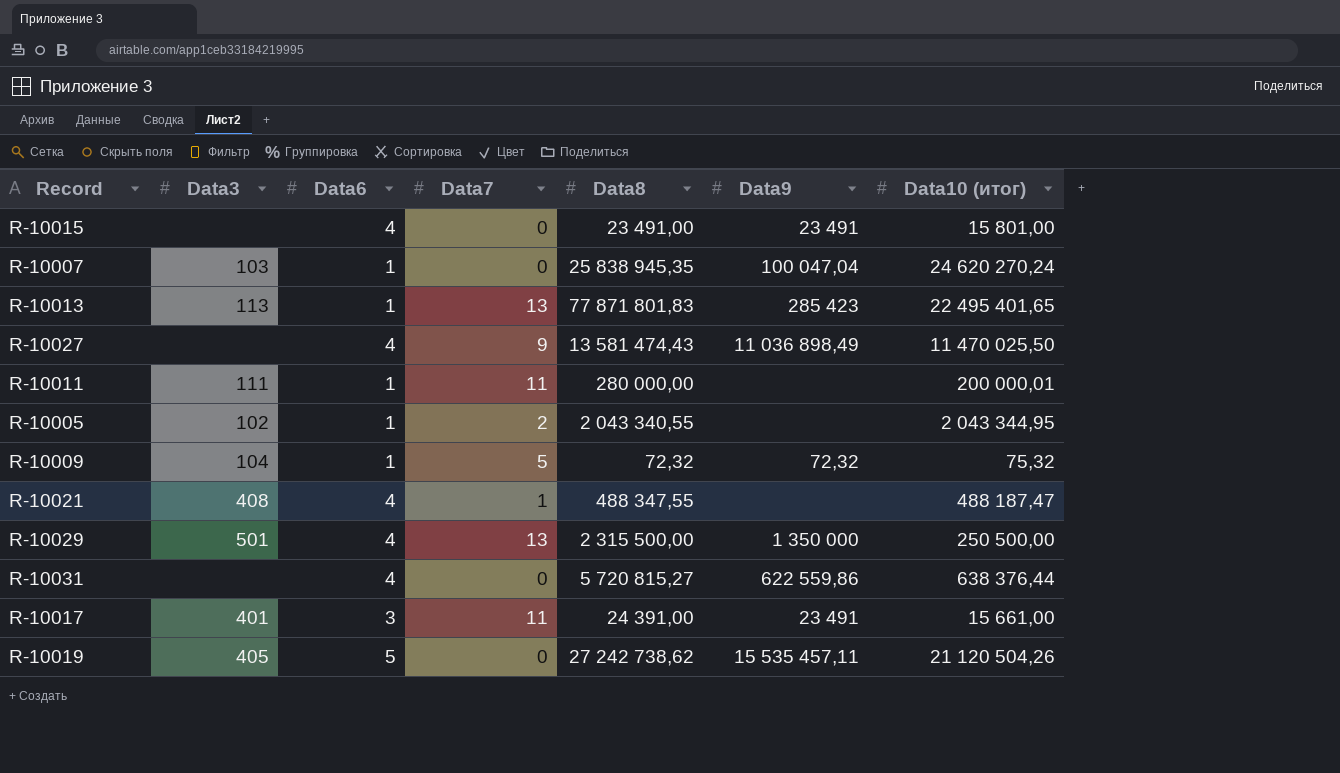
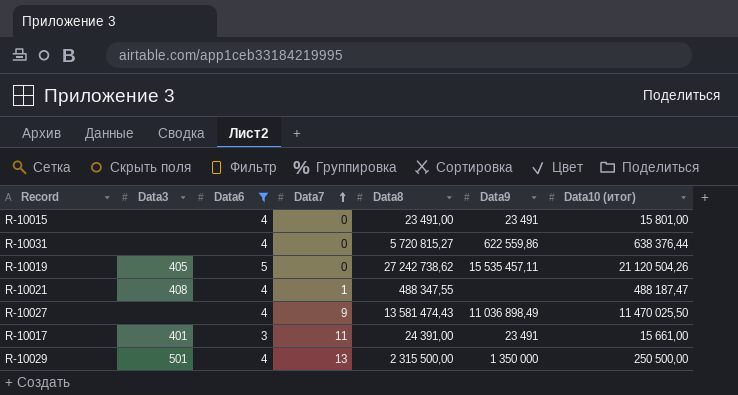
filter: none -> Data6 != 1
row order: none -> Data7 ascending

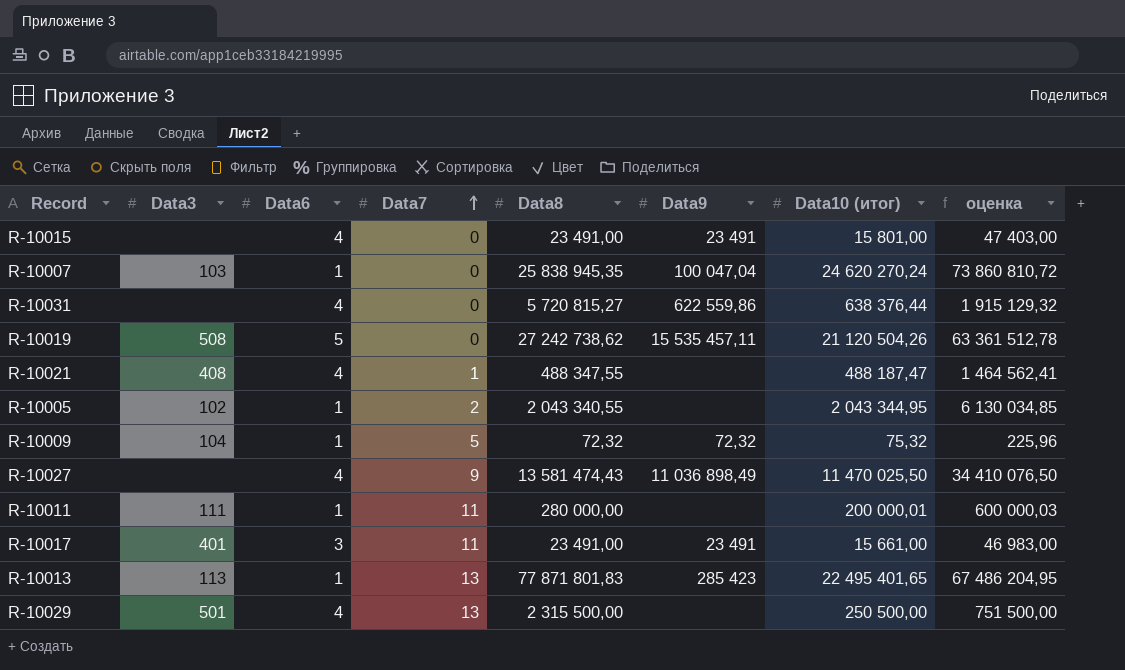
filter: Data6 != 1 -> none
column оценка | formula: none -> [Data10 (итог)] * 3
R-10019 | Data3: 405 -> 508
R-10017 | Data8: 24 391,00 -> 23 491,00
R-10029 | Data9: 1 350 000 -> none

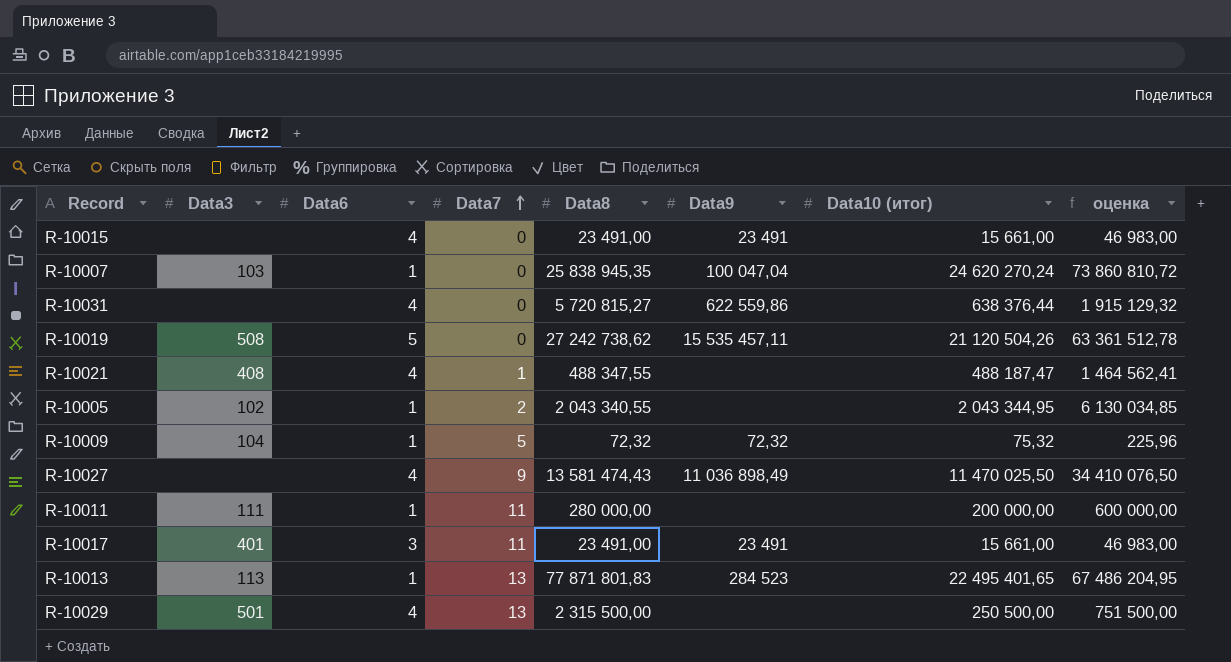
R-10015 | Data10 (итог): 15 801,00 -> 15 661,00
R-10015 | оценка: 47 403,00 -> 46 983,00
R-10011 | Data10 (итог): 200 000,01 -> 200 000,00
R-10011 | оценка: 600 000,03 -> 600 000,00
R-10013 | Data9: 285 423 -> 284 523

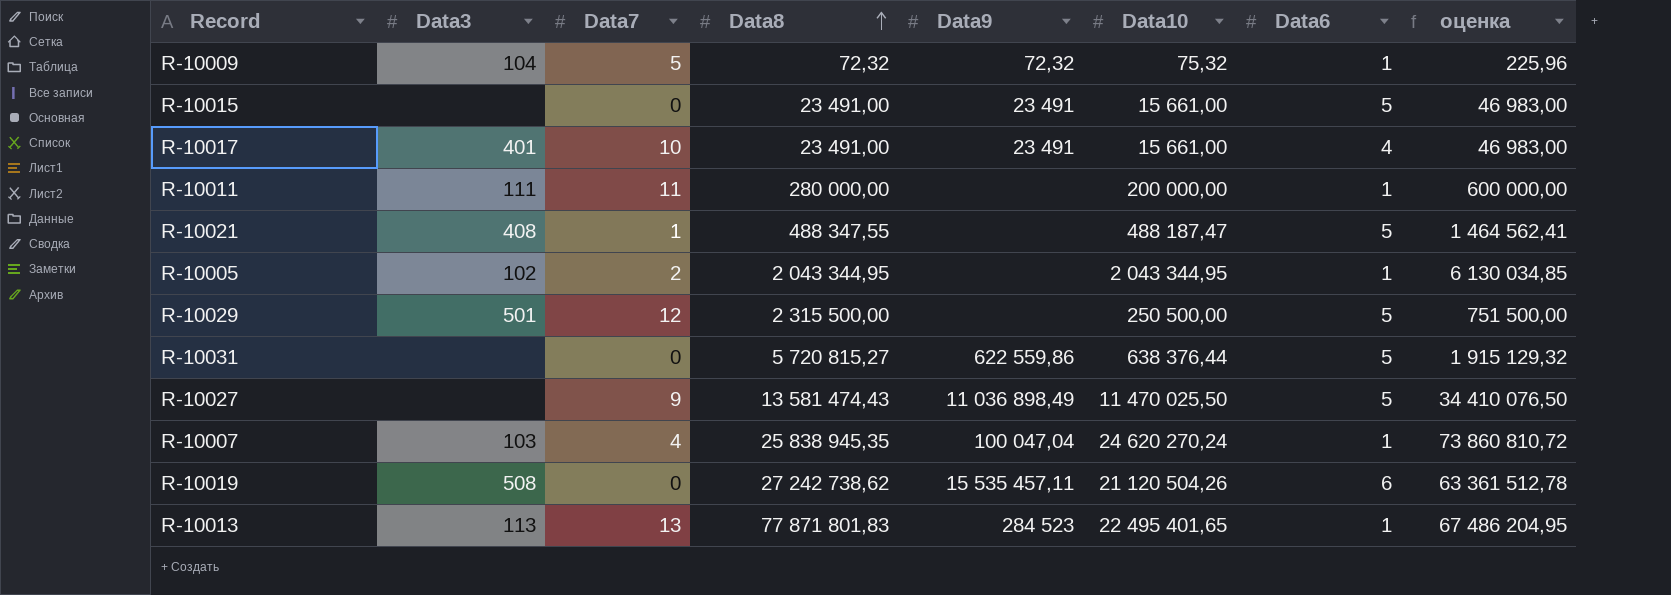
row order: Data7 ascending -> Data8 ascending
column name: Data10 (итог) -> Data10
column Data6 | position: 3 -> 7
R-10015 | Data6: 4 -> 5
R-10017 | Data7: 11 -> 10
R-10017 | Data6: 3 -> 4
R-10021 | Data6: 4 -> 5
R-10005 | Data8: 2 043 340,55 -> 2 043 344,95
R-10029 | Data7: 13 -> 12
R-10029 | Data6: 4 -> 5
R-10031 | Data6: 4 -> 5
R-10027 | Data6: 4 -> 5
R-10007 | Data7: 0 -> 4
R-10019 | Data6: 5 -> 6

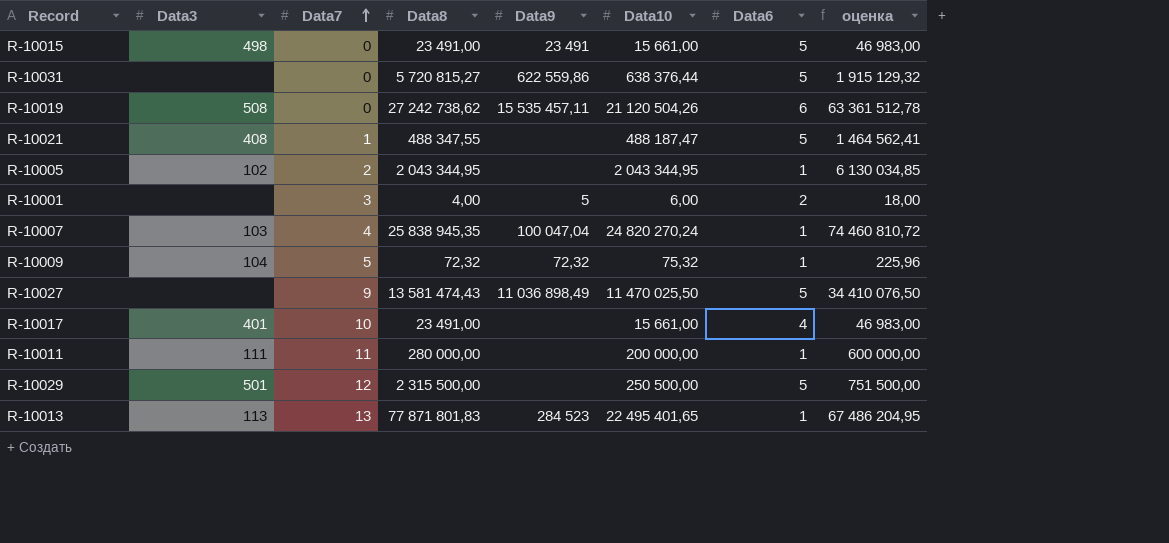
row order: Data8 ascending -> Data7 ascending
R-10015 | Data3: none -> 498
row R-10001: none -> none | 3 | 4,00 | 5 | 6,00 | 2 | 18,00
R-10007 | Data10: 24 620 270,24 -> 24 820 270,24
R-10007 | оценка: 73 860 810,72 -> 74 460 810,72
R-10017 | Data9: 23 491 -> none

